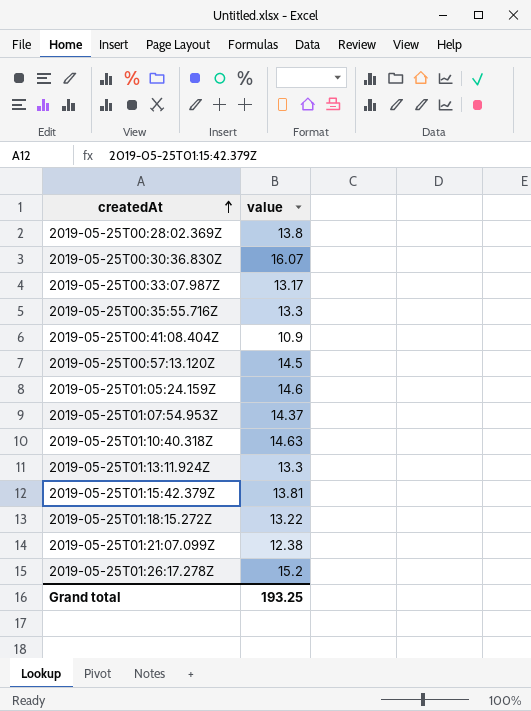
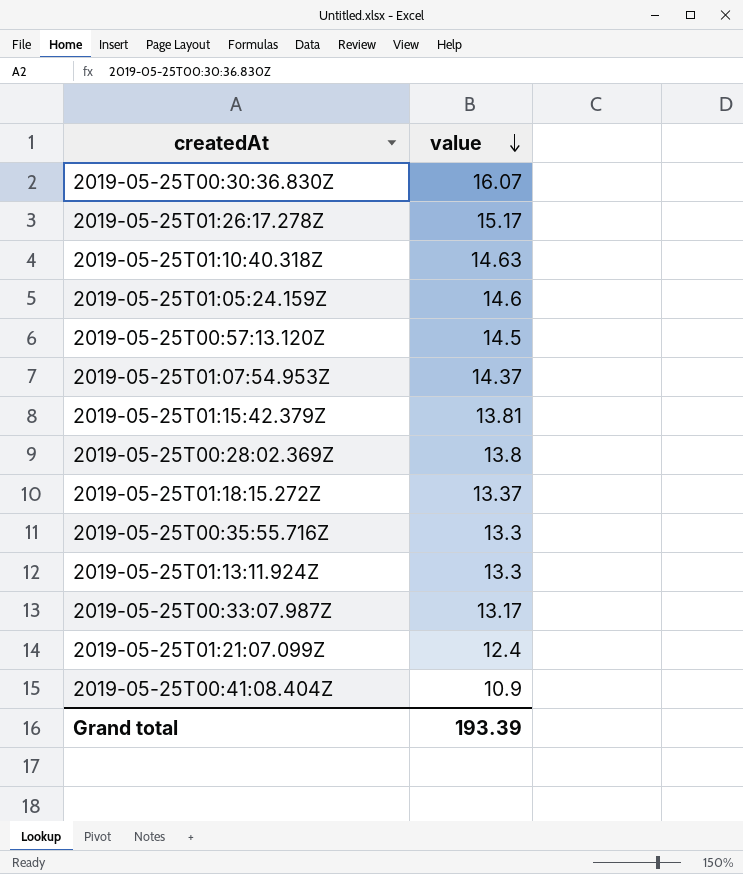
row order: createdAt ascending -> value descending
2019-05-25T01:26:17.278Z | value: 15.2 -> 15.17
2019-05-25T01:18:15.272Z | value: 13.22 -> 13.37
2019-05-25T01:21:07.099Z | value: 12.38 -> 12.4
Grand total | value: 193.25 -> 193.39

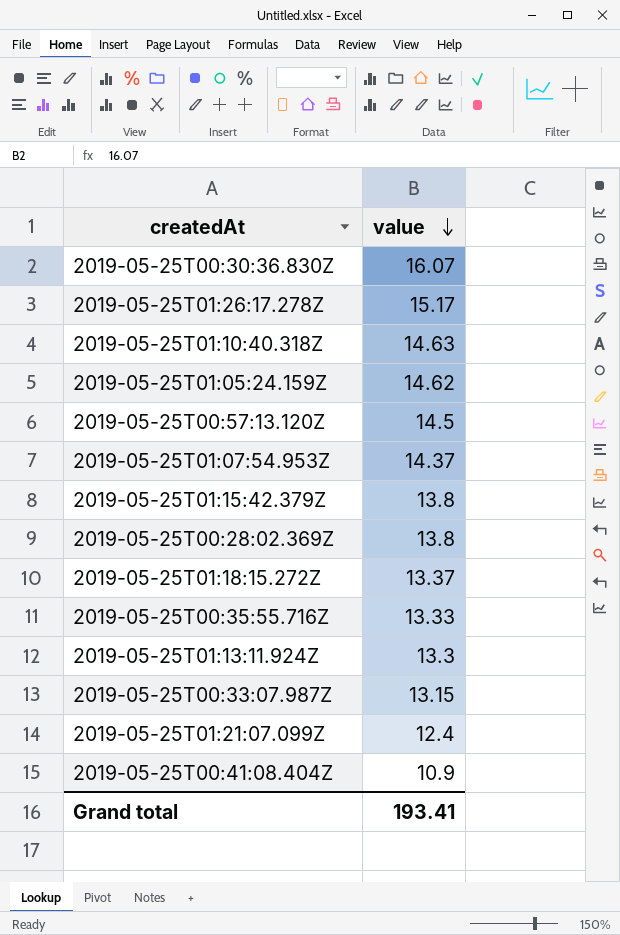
2019-05-25T01:05:24.159Z | value: 14.6 -> 14.62
2019-05-25T01:15:42.379Z | value: 13.81 -> 13.8
2019-05-25T00:35:55.716Z | value: 13.3 -> 13.33
2019-05-25T00:33:07.987Z | value: 13.17 -> 13.15
Grand total | value: 193.39 -> 193.41

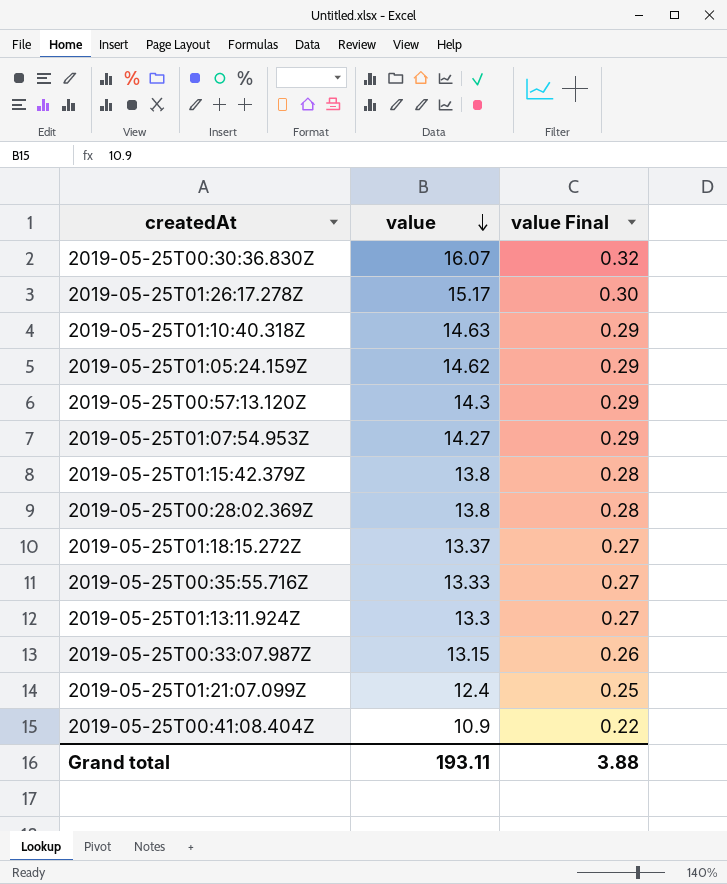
column value Final | formula: none -> [value] * 0.02
2019-05-25T00:57:13.120Z | value: 14.5 -> 14.3
2019-05-25T01:07:54.953Z | value: 14.37 -> 14.27
Grand total | value: 193.41 -> 193.11

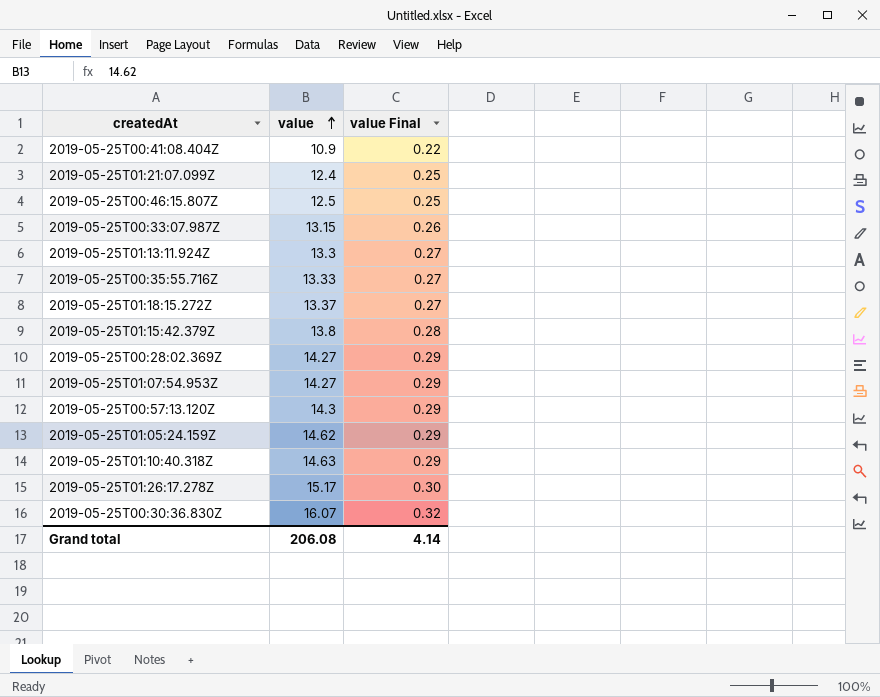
row order: value descending -> value ascending
row 2019-05-25T00:46:15.807Z: none -> 12.5 | 0.25
2019-05-25T00:28:02.369Z | value: 13.8 -> 14.27
2019-05-25T00:28:02.369Z | value Final: 0.28 -> 0.29
Grand total | value: 193.11 -> 206.08
Grand total | value Final: 3.88 -> 4.14

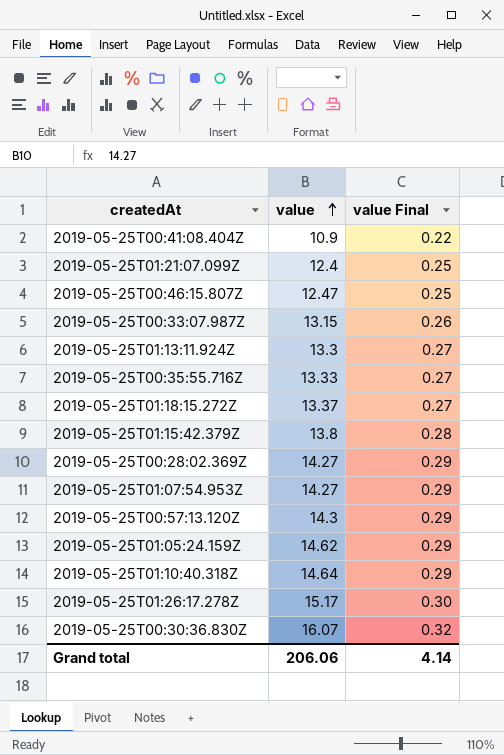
2019-05-25T00:46:15.807Z | value: 12.5 -> 12.47
2019-05-25T01:10:40.318Z | value: 14.63 -> 14.64
Grand total | value: 206.08 -> 206.06

